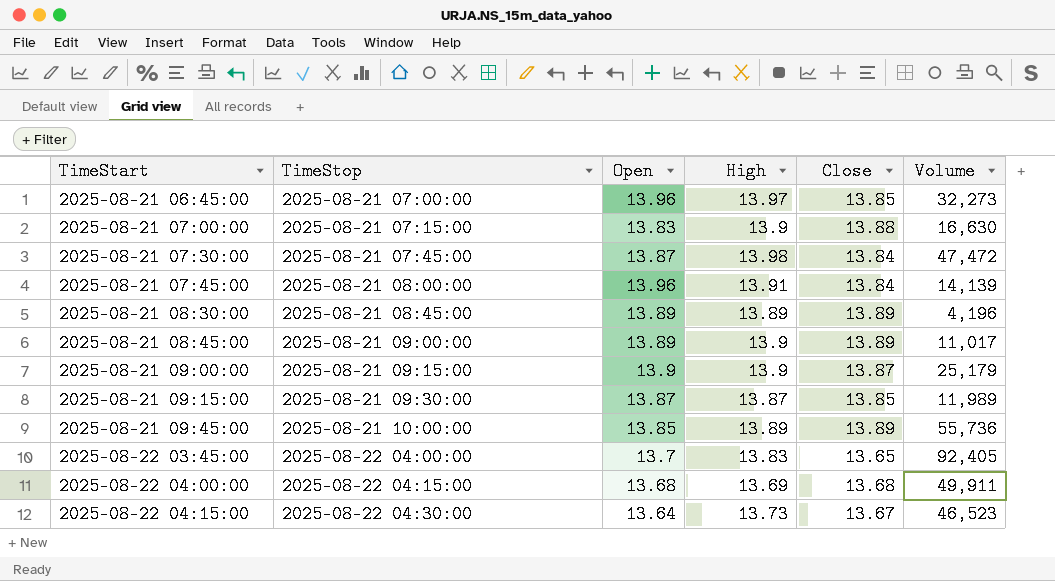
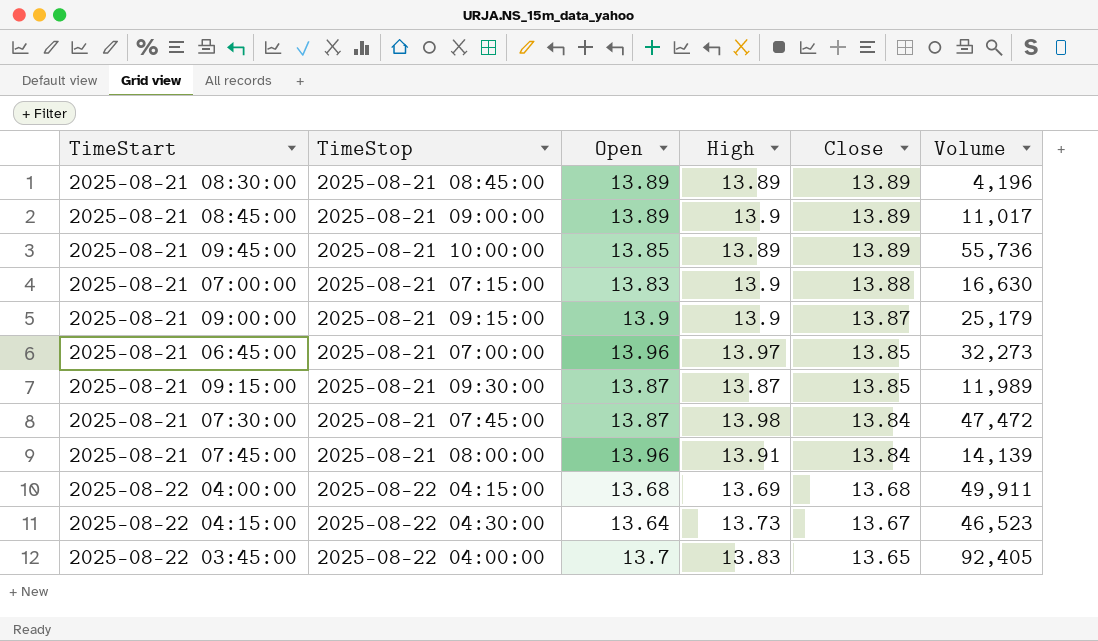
row order: TimeStart ascending -> Close descending

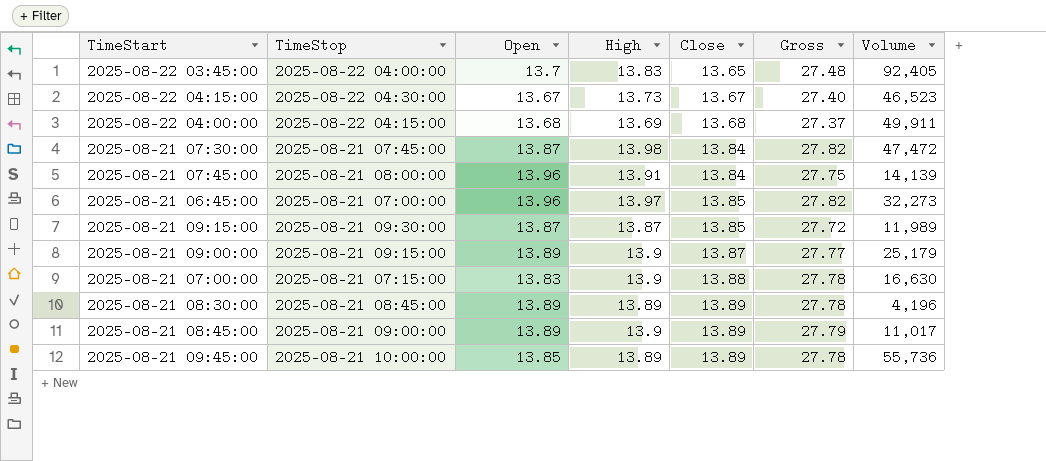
row order: Close descending -> Close ascending
column Gross | formula: none -> [High] + [Close]
2025-08-22 04:15:00 | Open: 13.64 -> 13.67
2025-08-21 09:00:00 | Open: 13.9 -> 13.89

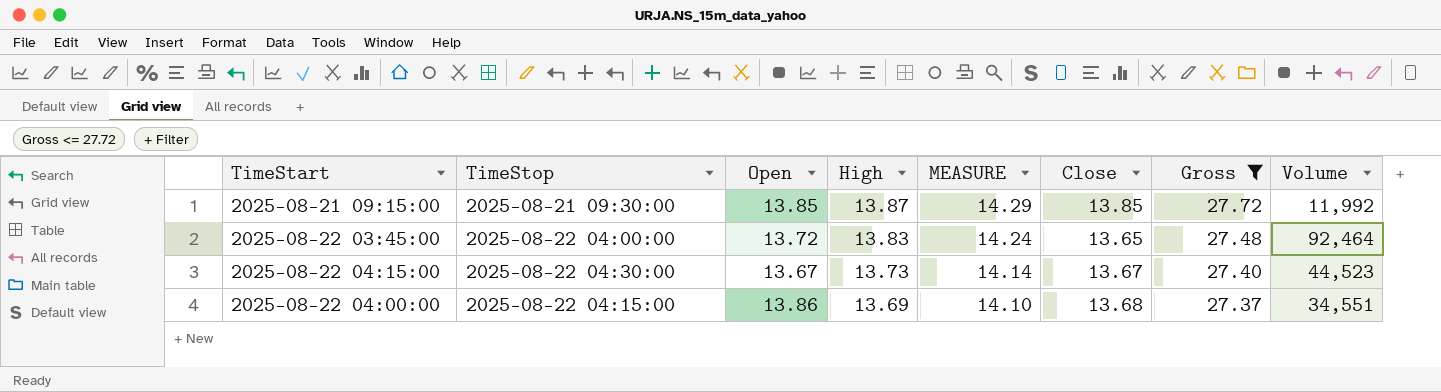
filter: none -> Gross <= 27.72
row order: Close ascending -> High descending
column MEASURE | formula: none -> [High] * 1.03
2025-08-21 09:15:00 | Open: 13.87 -> 13.85
2025-08-21 09:15:00 | Volume: 11,989 -> 11,992
2025-08-22 03:45:00 | Open: 13.7 -> 13.72
2025-08-22 03:45:00 | Volume: 92,405 -> 92,464
2025-08-22 04:15:00 | Volume: 46,523 -> 44,523
2025-08-22 04:00:00 | Open: 13.68 -> 13.86
2025-08-22 04:00:00 | Volume: 49,911 -> 34,551

